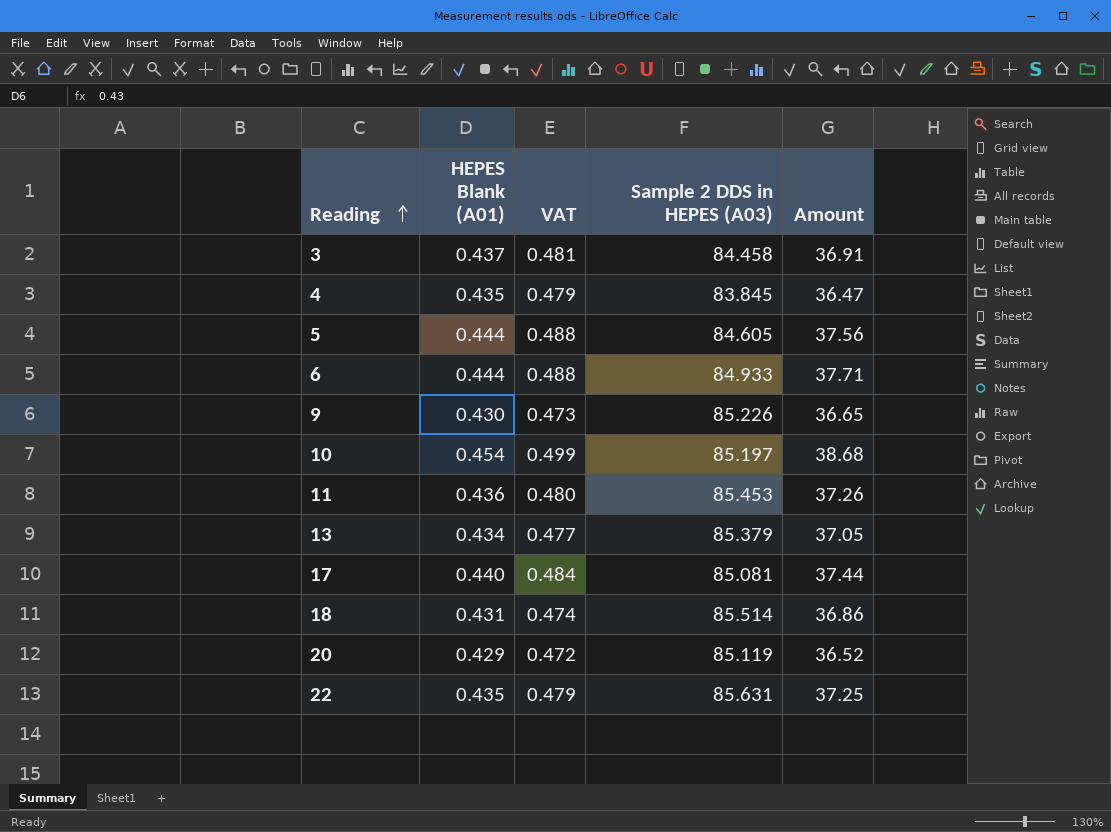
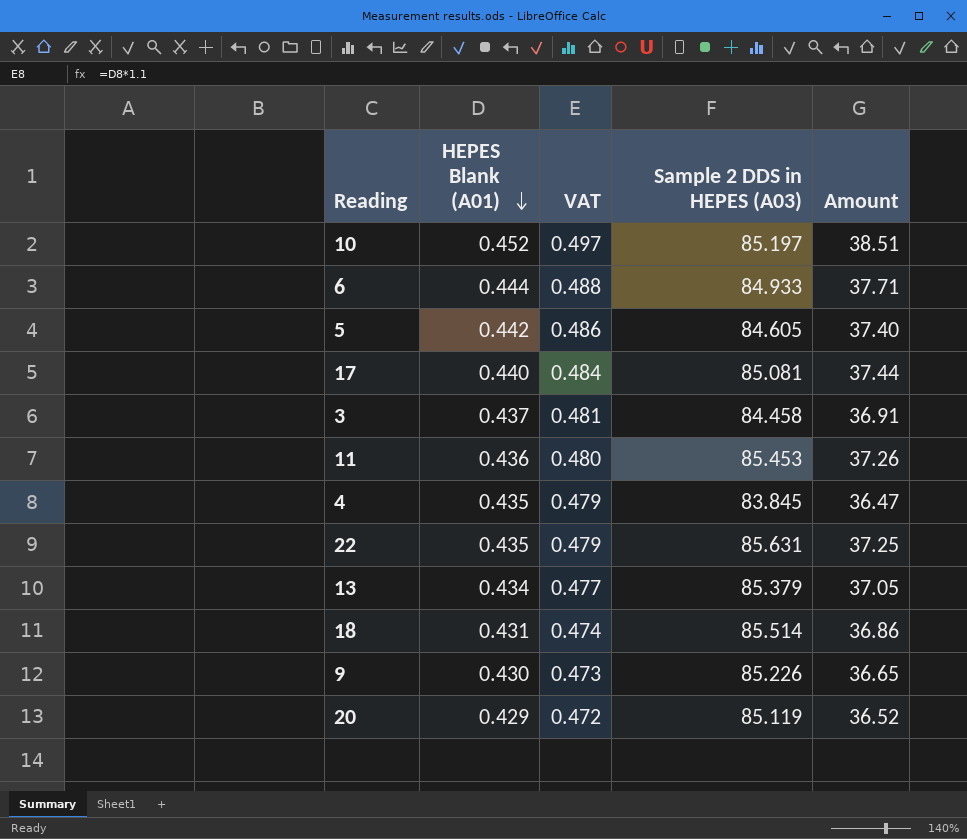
row order: Reading ascending -> HEPES Blank (A01) descending
10 | HEPES Blank (A01): 0.454 -> 0.452
10 | VAT: 0.499 -> 0.497
10 | Amount: 38.68 -> 38.51
5 | HEPES Blank (A01): 0.444 -> 0.442
5 | VAT: 0.488 -> 0.486
5 | Amount: 37.56 -> 37.40

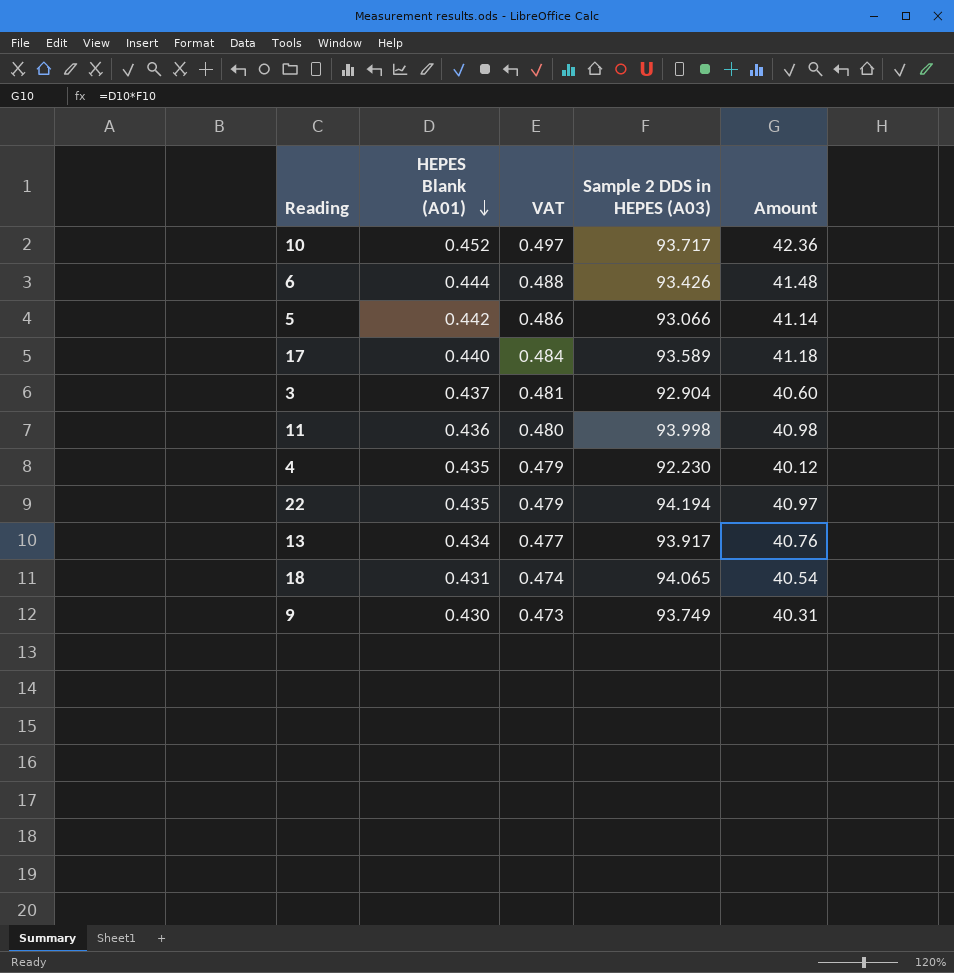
row 20: 0.429 | 0.472 | 85.119 | 36.52 -> none
10 | Sample 2 DDS in HEPES (A03): 85.197 -> 93.717
10 | Amount: 38.51 -> 42.36
6 | Sample 2 DDS in HEPES (A03): 84.933 -> 93.426
6 | Amount: 37.71 -> 41.48
5 | Sample 2 DDS in HEPES (A03): 84.605 -> 93.066
5 | Amount: 37.40 -> 41.14
17 | Sample 2 DDS in HEPES (A03): 85.081 -> 93.589
17 | Amount: 37.44 -> 41.18
3 | Sample 2 DDS in HEPES (A03): 84.458 -> 92.904
3 | Amount: 36.91 -> 40.60
11 | Sample 2 DDS in HEPES (A03): 85.453 -> 93.998
11 | Amount: 37.26 -> 40.98
4 | Sample 2 DDS in HEPES (A03): 83.845 -> 92.230
4 | Amount: 36.47 -> 40.12
22 | Sample 2 DDS in HEPES (A03): 85.631 -> 94.194
22 | Amount: 37.25 -> 40.97
13 | Sample 2 DDS in HEPES (A03): 85.379 -> 93.917
13 | Amount: 37.05 -> 40.76
18 | Sample 2 DDS in HEPES (A03): 85.514 -> 94.065
18 | Amount: 36.86 -> 40.54
9 | Sample 2 DDS in HEPES (A03): 85.226 -> 93.749
9 | Amount: 36.65 -> 40.31

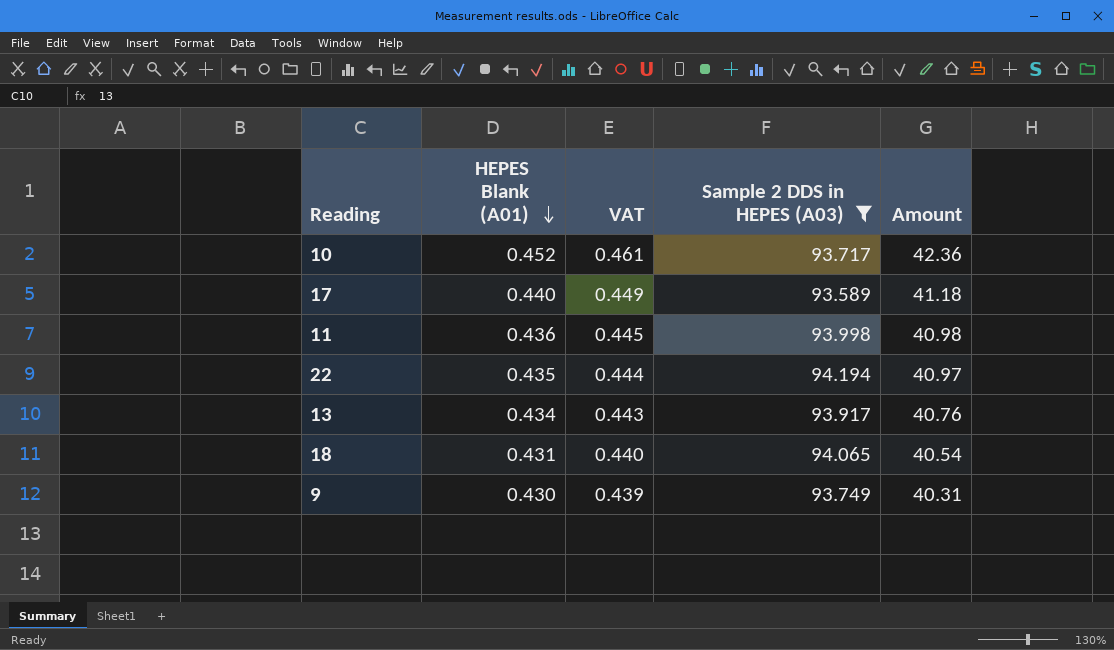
filter: none -> Sample 2 DDS in HEPES (A03) >= 93.589
column VAT | formula: [HEPES Blank (A01)] * 1.1 -> [HEPES Blank (A01)] * 1.02

